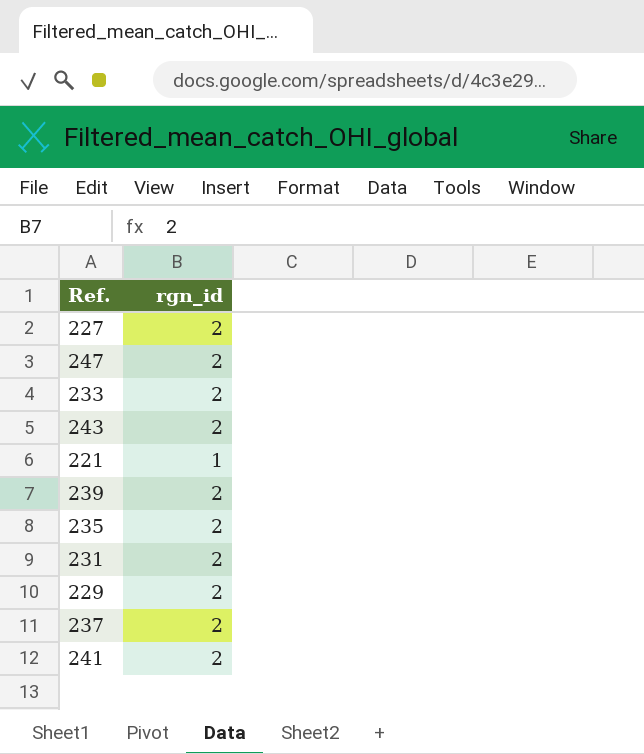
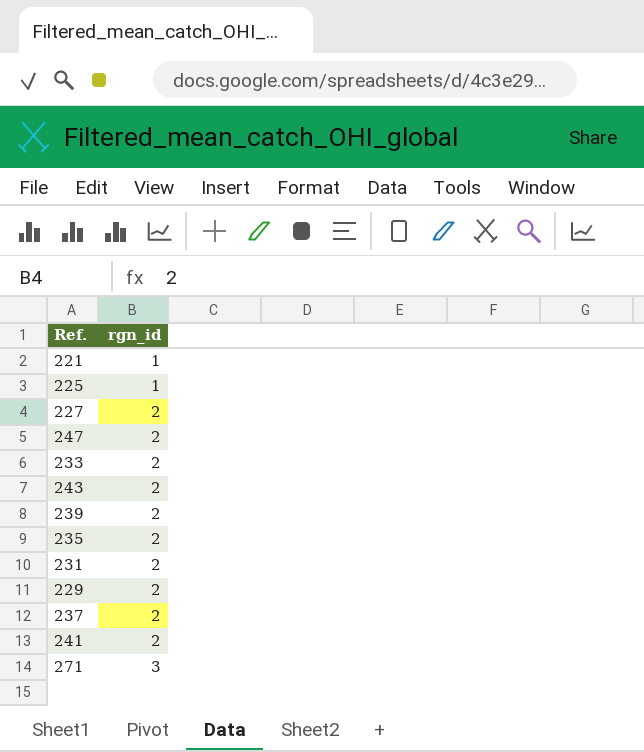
row order: none -> rgn_id ascending
row 225: none -> 1
row 271: none -> 3

